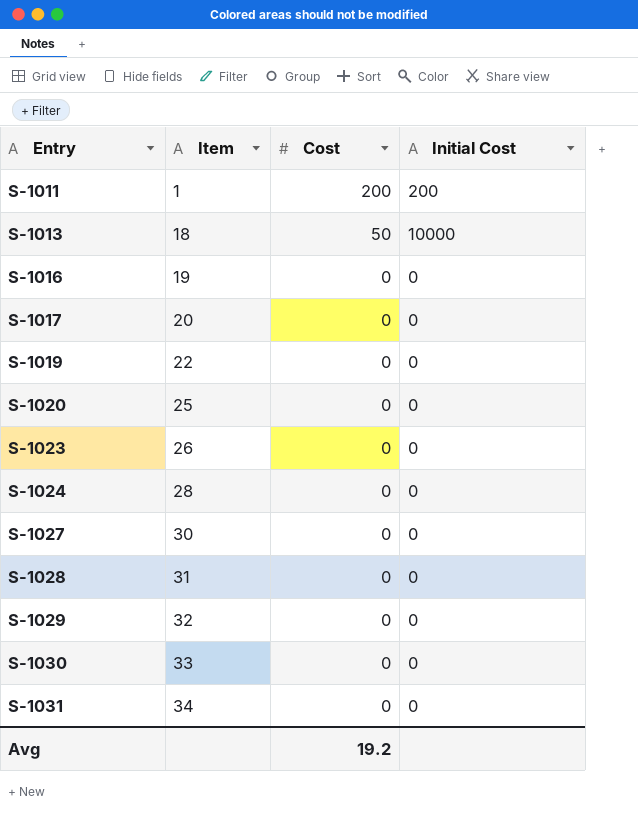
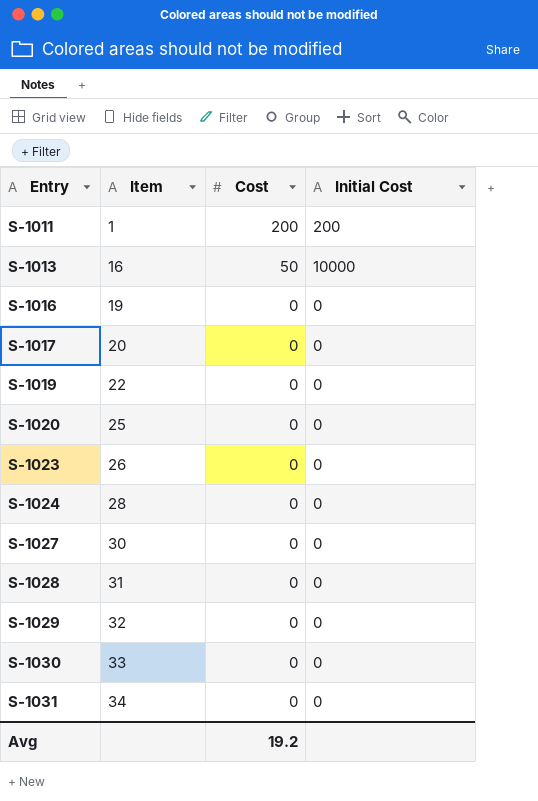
S-1013 | Item: 18 -> 16

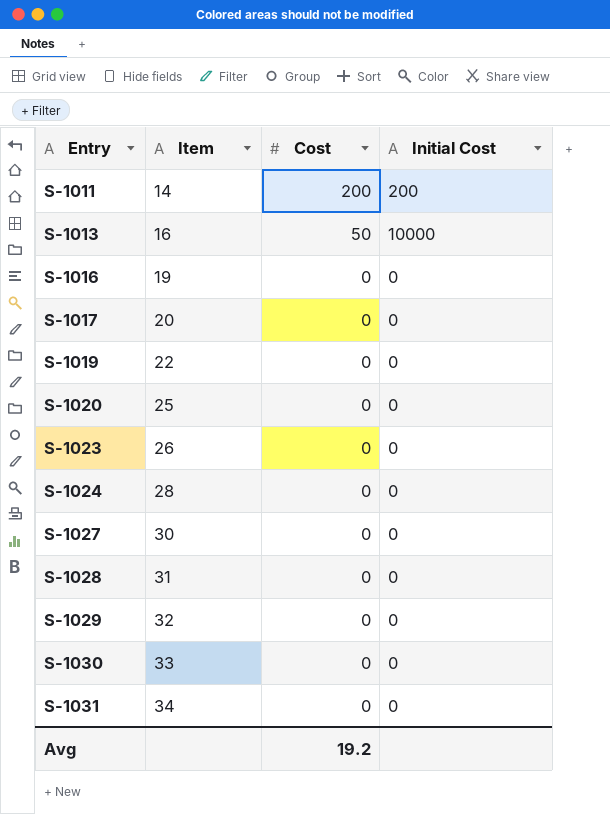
S-1011 | Item: 1 -> 14

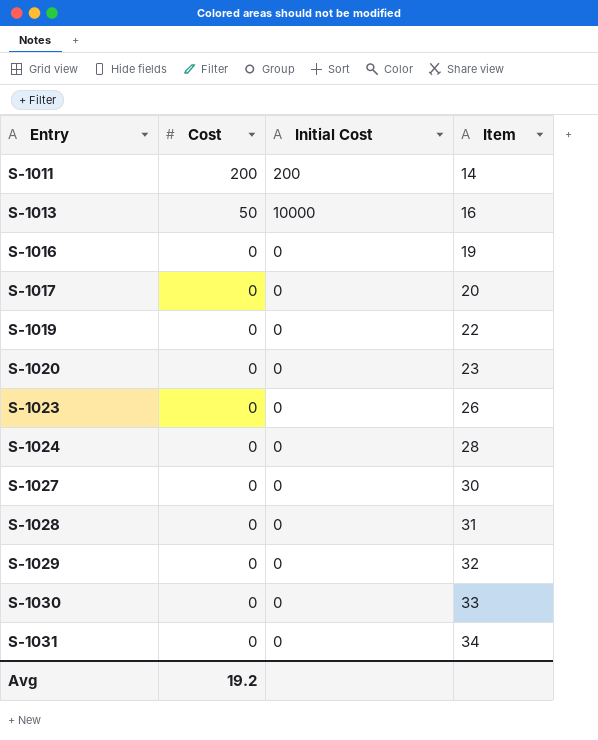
column Item | position: 2 -> 4
S-1020 | Item: 25 -> 23

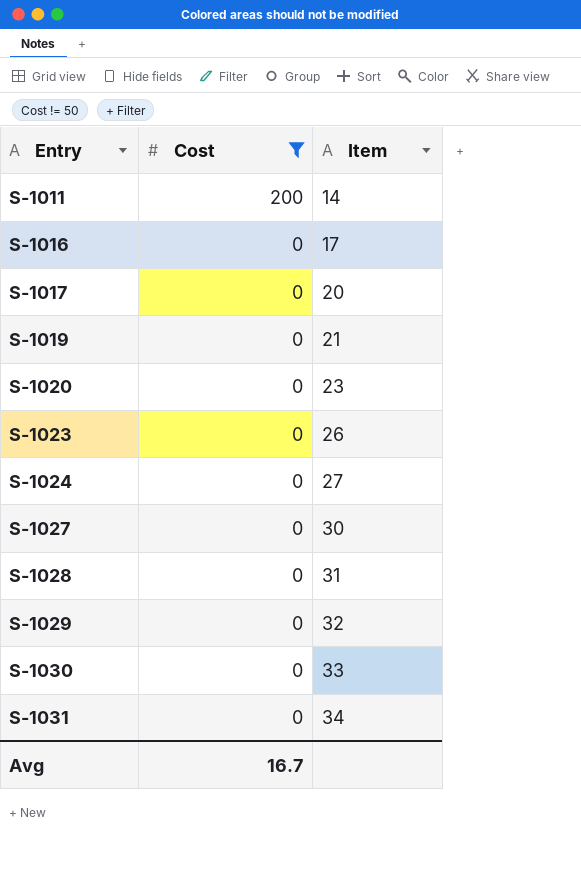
filter: none -> Cost != 50
column Initial Cost | position: 3 -> none
S-1016 | Item: 19 -> 17
S-1019 | Item: 22 -> 21
S-1024 | Item: 28 -> 27
Avg | Cost: 19.2 -> 16.7

